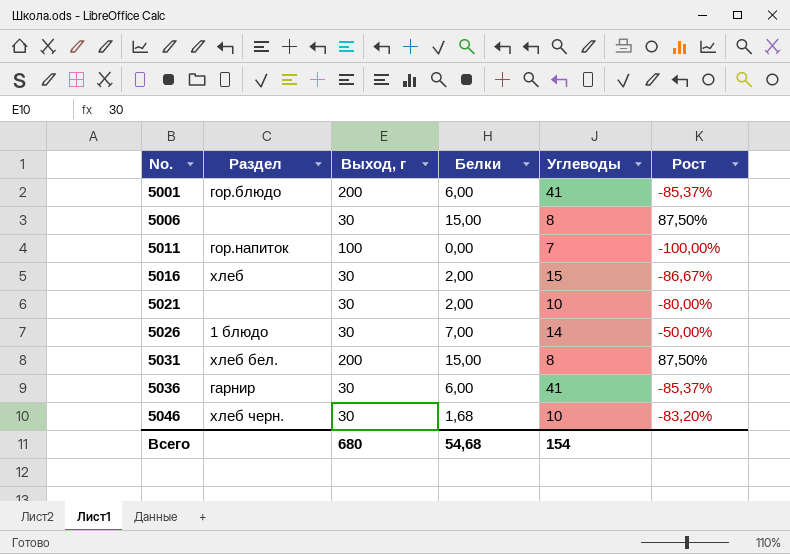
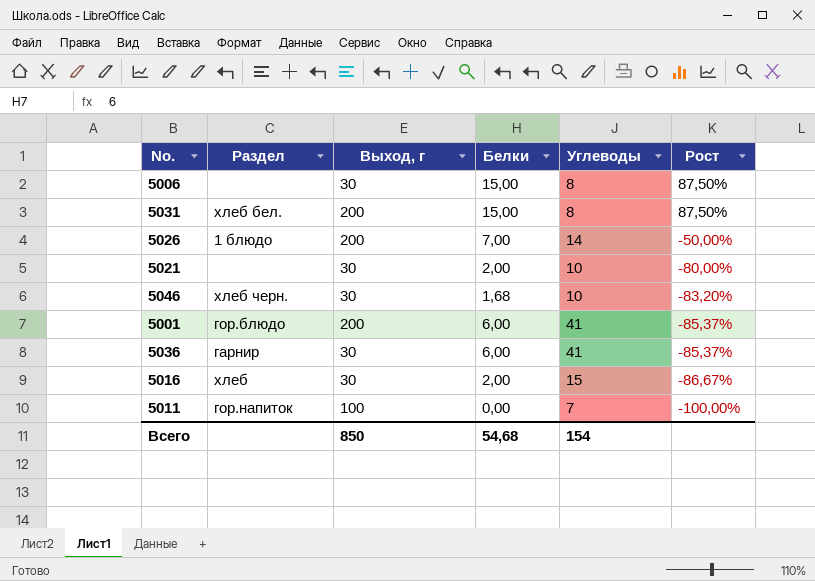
row order: No. ascending -> Рост descending
5026 | Выход, г: 30 -> 200
Всего | Выход, г: 680 -> 850

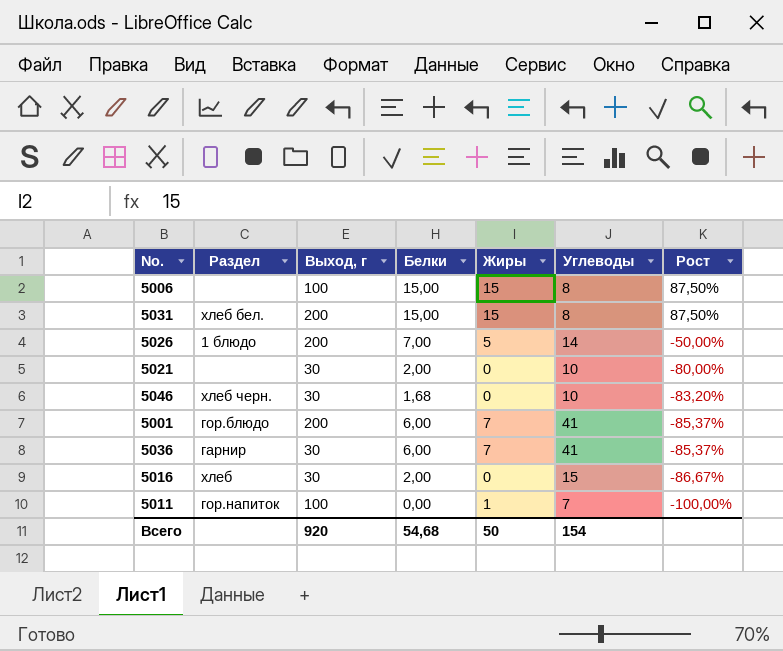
column Жиры | position: none -> 5
5006 | Выход, г: 30 -> 100
Всего | Выход, г: 850 -> 920

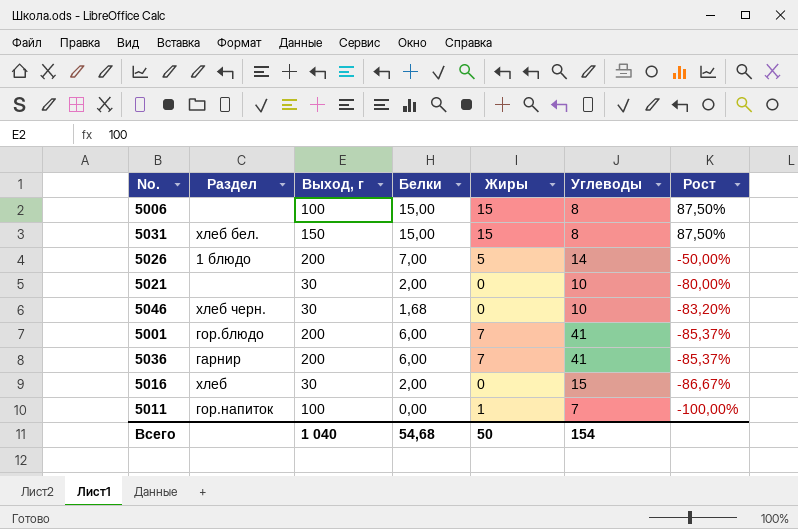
5031 | Выход, г: 200 -> 150
5036 | Выход, г: 30 -> 200
Всего | Выход, г: 920 -> 1 040

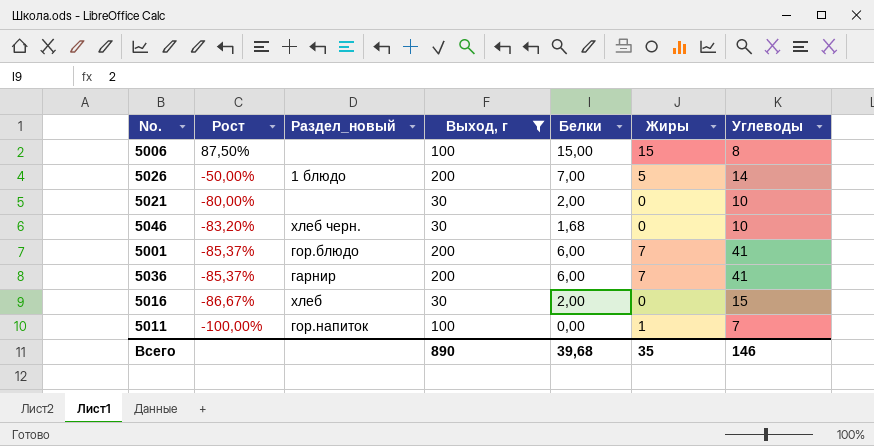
filter: none -> Выход, г != 150
column Рост | position: 7 -> 2
column name: Раздел -> Раздел_новый
Всего | Выход, г: 1 040 -> 890
Всего | Белки: 54,68 -> 39,68
Всего | Жиры: 50 -> 35
Всего | Углеводы: 154 -> 146

